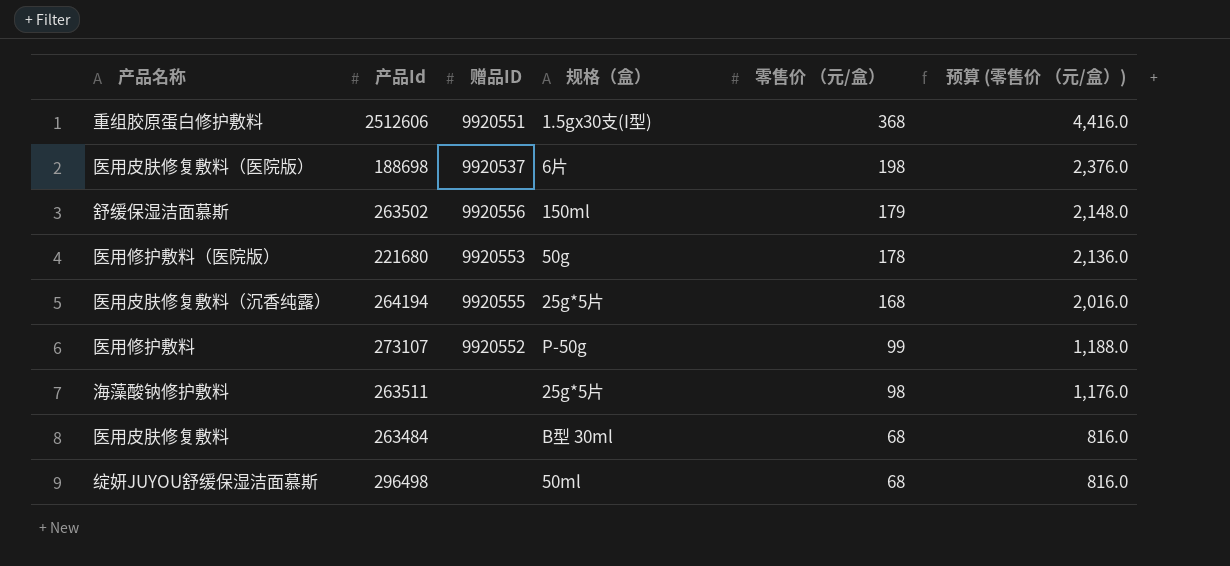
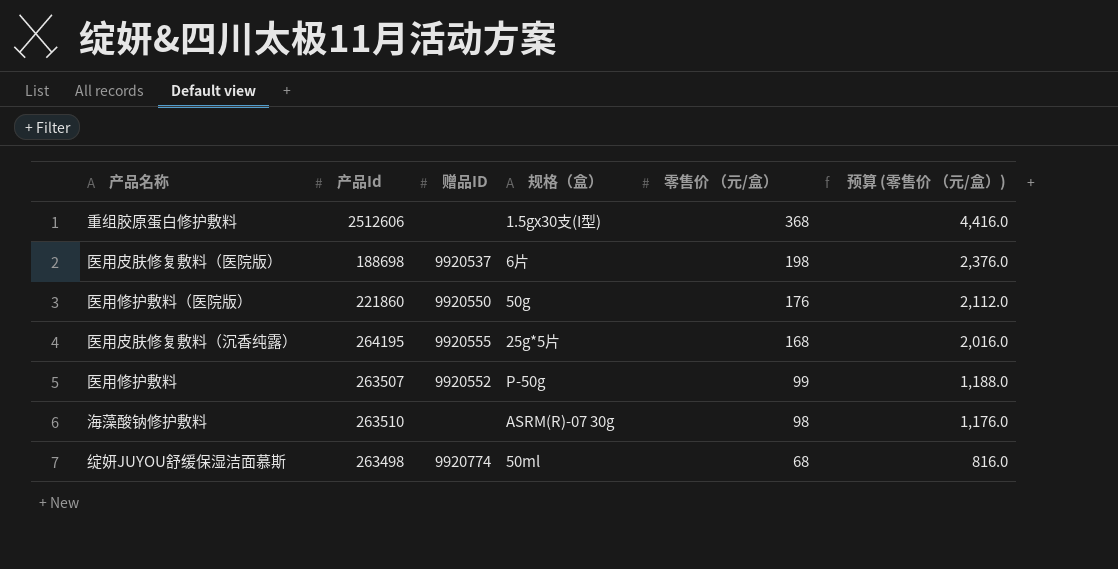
row 舒缓保湿洁面慕斯: 263502 | 9920556 | 150ml | 179 | 2,148.0 -> none
row 医用皮肤修复敷料: 263484 | none | B型 30ml | 68 | 816.0 -> none
重组胶原蛋白修护敷料 | 赠品ID: 9920551 -> none
医用修护敷料（医院版） | 产品Id: 221680 -> 221860
医用修护敷料（医院版） | 赠品ID: 9920553 -> 9920550
医用修护敷料（医院版） | 零售价 （元/盒）: 178 -> 176
医用修护敷料（医院版） | 预算 (零售价 （元/盒）): 2,136.0 -> 2,112.0
医用皮肤修复敷料（沉香纯露） | 产品Id: 264194 -> 264195
医用修护敷料 | 产品Id: 273107 -> 263507
海藻酸钠修护敷料 | 产品Id: 263511 -> 263510
海藻酸钠修护敷料 | 规格（盒）: 25g*5片 -> ASRM(R)-07 30g
绽妍JUYOU舒缓保湿洁面慕斯 | 产品Id: 296498 -> 263498
绽妍JUYOU舒缓保湿洁面慕斯 | 赠品ID: none -> 9920774

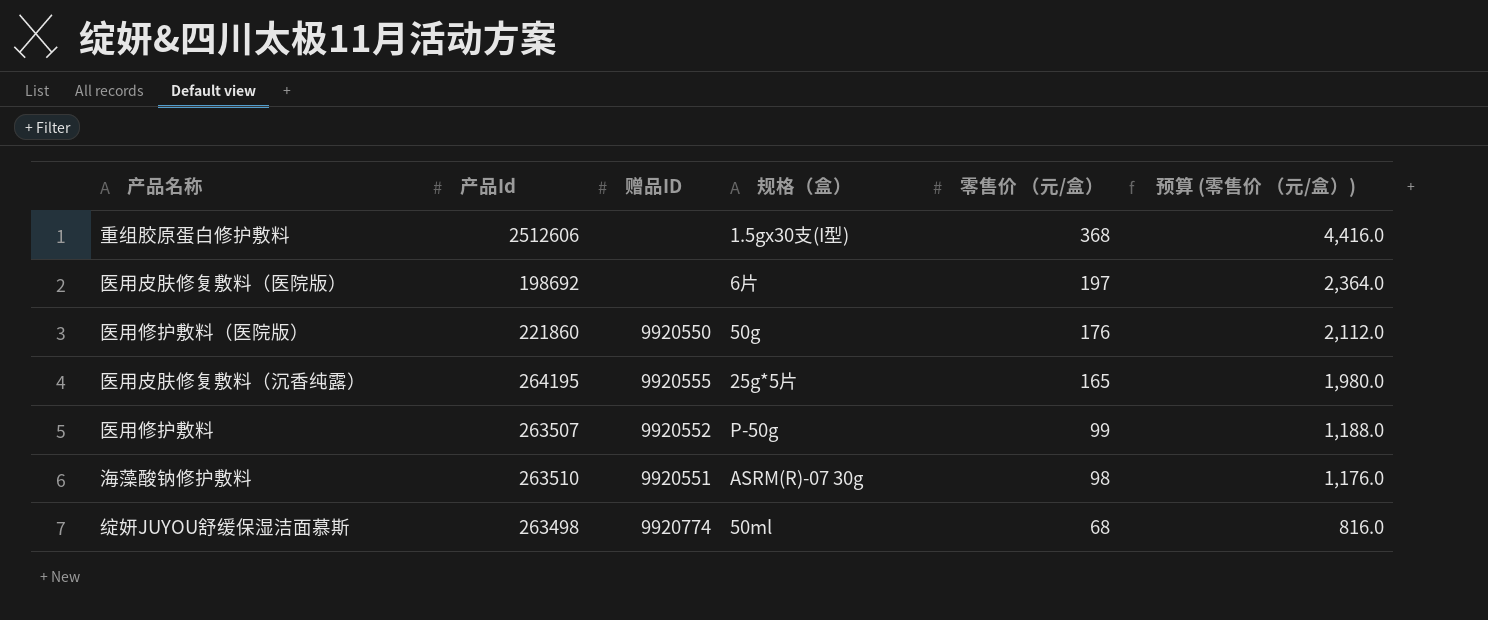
医用皮肤修复敷料（医院版） | 产品Id: 188698 -> 198692
医用皮肤修复敷料（医院版） | 赠品ID: 9920537 -> none
医用皮肤修复敷料（医院版） | 零售价 （元/盒）: 198 -> 197
医用皮肤修复敷料（医院版） | 预算 (零售价 （元/盒）): 2,376.0 -> 2,364.0
医用皮肤修复敷料（沉香纯露） | 零售价 （元/盒）: 168 -> 165
医用皮肤修复敷料（沉香纯露） | 预算 (零售价 （元/盒）): 2,016.0 -> 1,980.0
海藻酸钠修护敷料 | 赠品ID: none -> 9920551

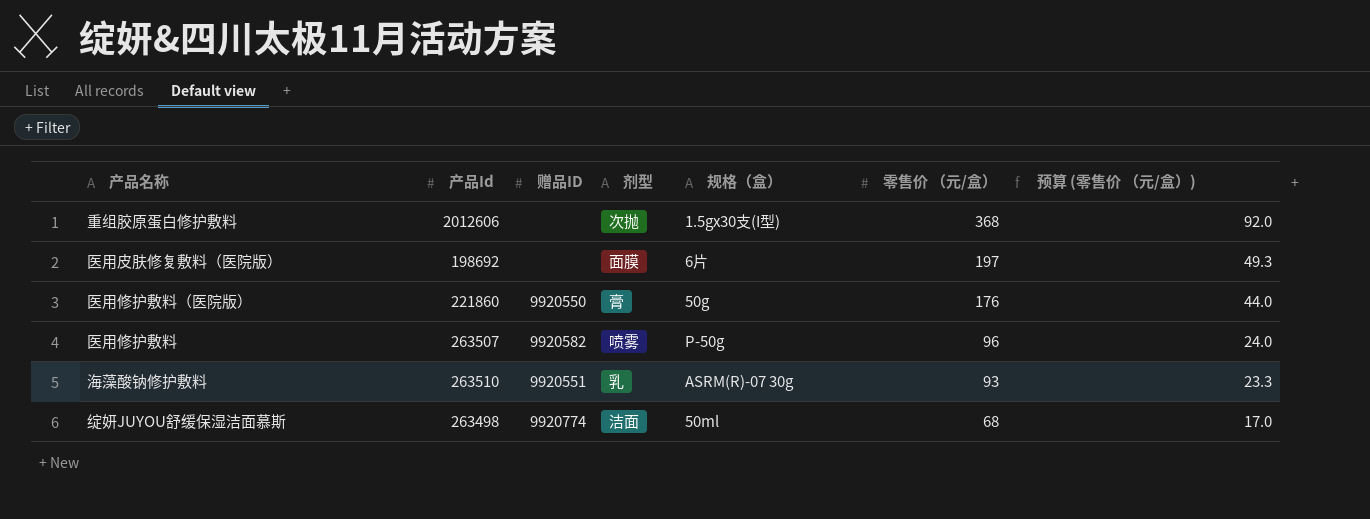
column 剂型 | position: none -> 4
column 预算 (零售价 （元/盒）) | formula: [零售价 （元/盒）] * 12 -> [零售价 （元/盒）] * 0.25
row 医用皮肤修复敷料（沉香纯露）: 264195 | 9920555 | 25g*5片 | 165 | 1,980.0 -> none
重组胶原蛋白修护敷料 | 产品Id: 2512606 -> 2012606
医用修护敷料 | 赠品ID: 9920552 -> 9920582
医用修护敷料 | 零售价 （元/盒）: 99 -> 96
海藻酸钠修护敷料 | 零售价 （元/盒）: 98 -> 93

